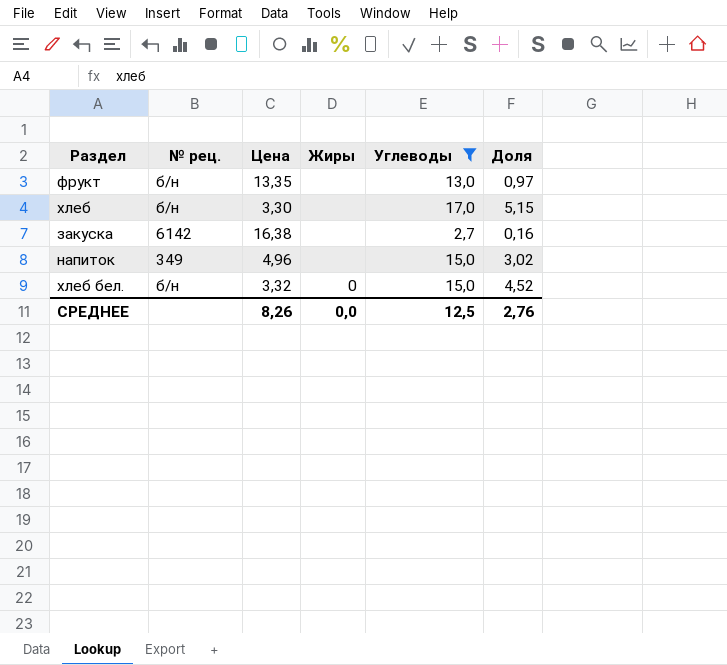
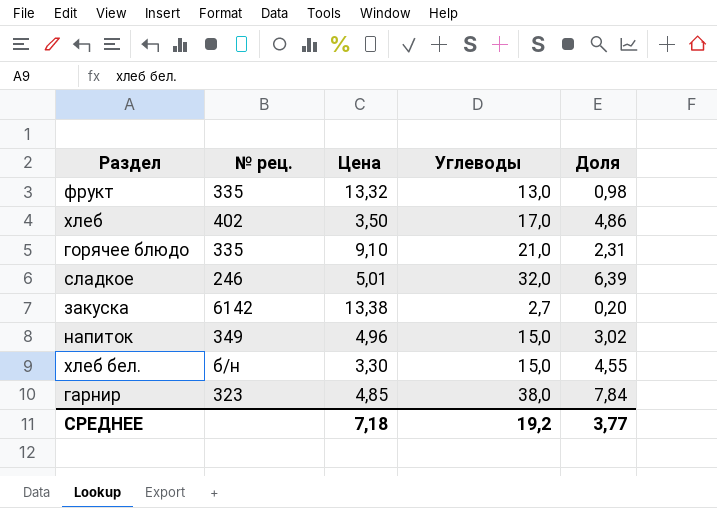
filter: Углеводы <= 17,0 -> none
column Жиры | position: 4 -> none
фрукт | № рец.: б/н -> 335
фрукт | Цена: 13,35 -> 13,32
фрукт | Доля: 0,97 -> 0,98
хлеб | № рец.: б/н -> 402
хлеб | Цена: 3,30 -> 3,50
хлеб | Доля: 5,15 -> 4,86
закуска | Цена: 16,38 -> 13,38
закуска | Доля: 0,16 -> 0,20
хлеб бел. | Цена: 3,32 -> 3,30
хлеб бел. | Доля: 4,52 -> 4,55
СРЕДНЕЕ | Цена: 8,26 -> 7,18
СРЕДНЕЕ | Углеводы: 12,5 -> 19,2
СРЕДНЕЕ | Доля: 2,76 -> 3,77

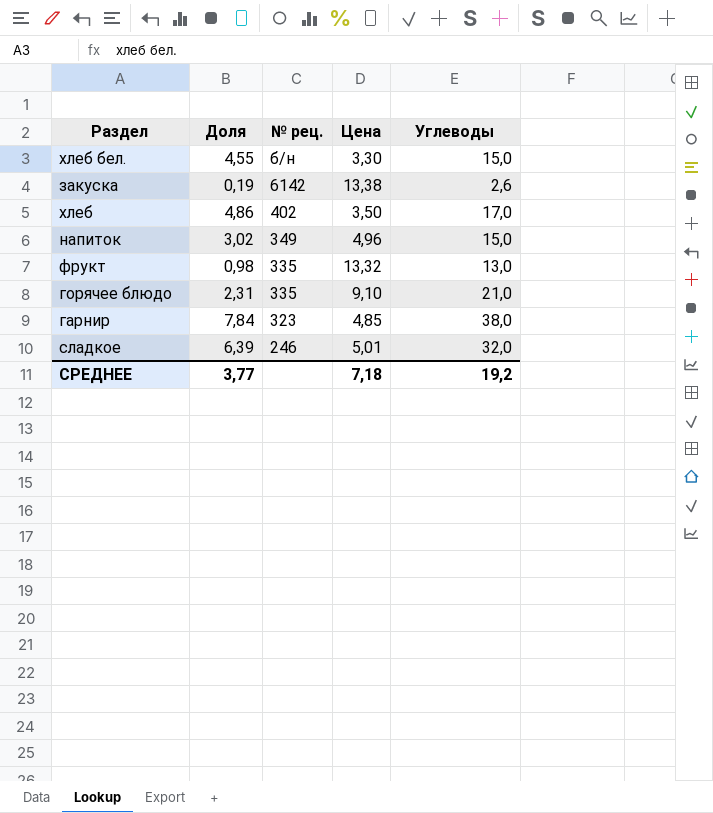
row order: none -> № рец. descending
column Доля | position: 5 -> 2
закуска | Доля: 0,20 -> 0,19
закуска | Углеводы: 2,7 -> 2,6

